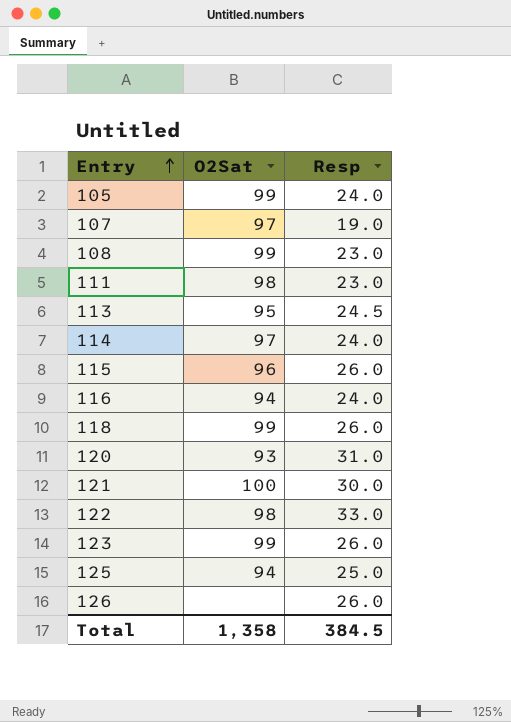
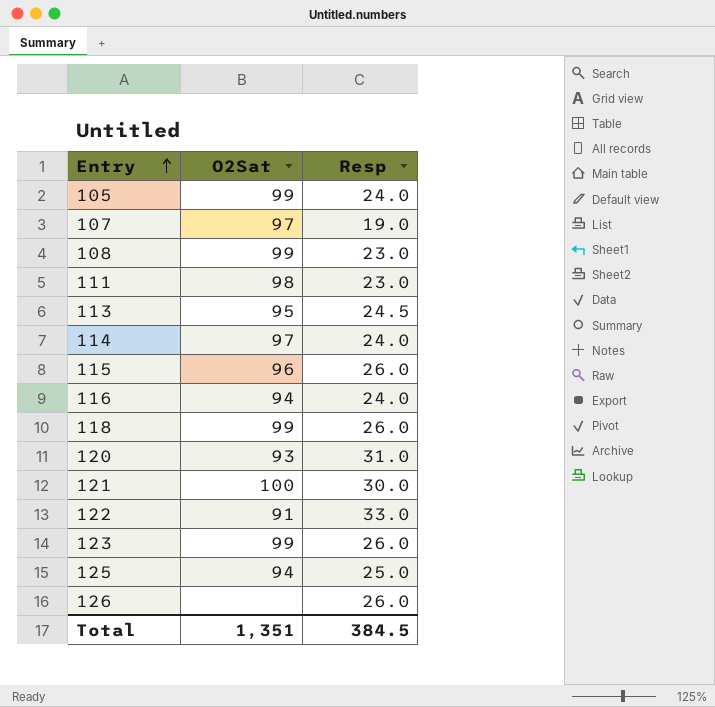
122 | O2Sat: 98 -> 91
Total | O2Sat: 1,358 -> 1,351

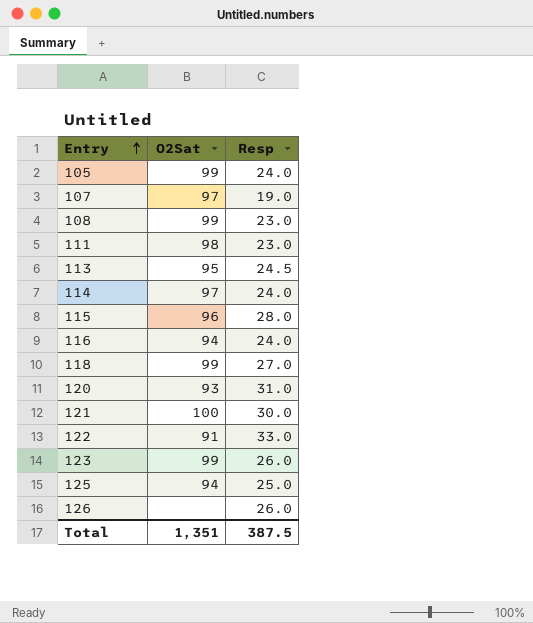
115 | Resp: 26.0 -> 28.0
118 | Resp: 26.0 -> 27.0
Total | Resp: 384.5 -> 387.5

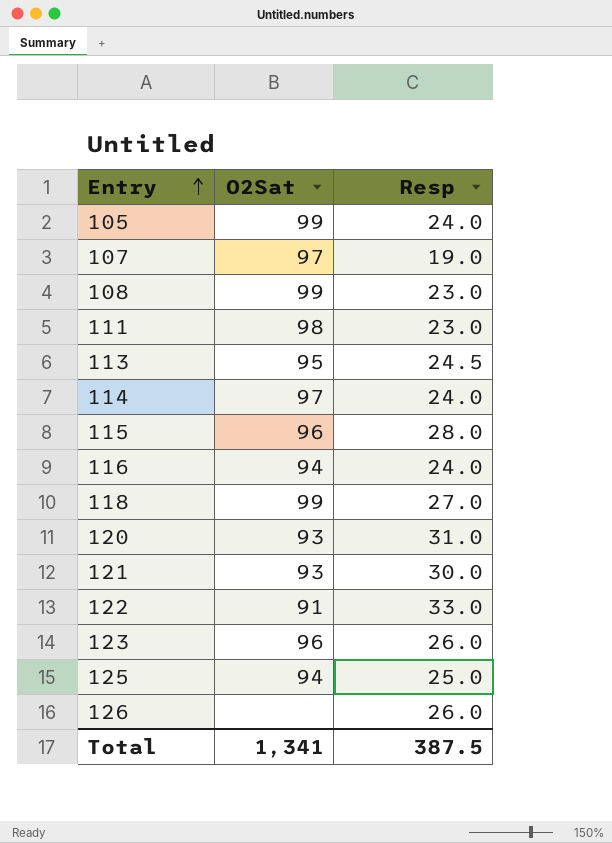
121 | O2Sat: 100 -> 93
123 | O2Sat: 99 -> 96
Total | O2Sat: 1,351 -> 1,341

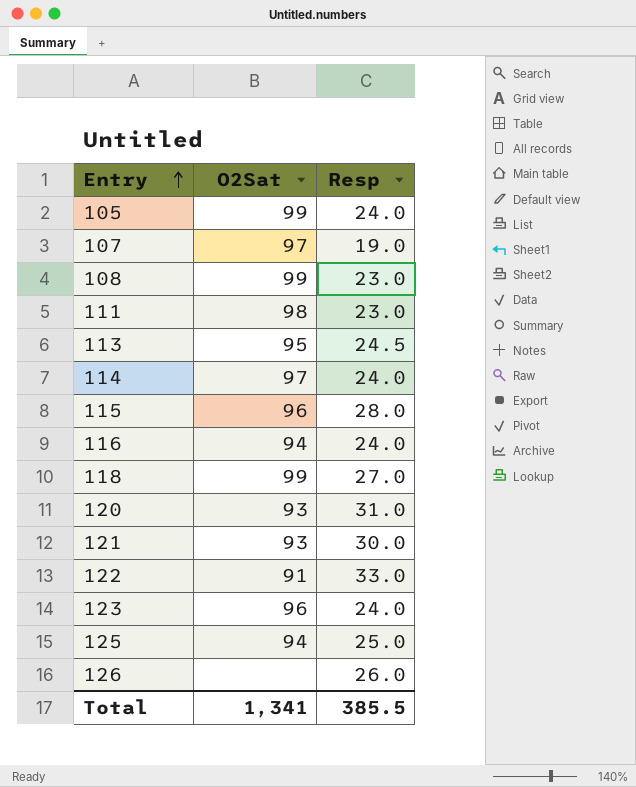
123 | Resp: 26.0 -> 24.0
Total | Resp: 387.5 -> 385.5

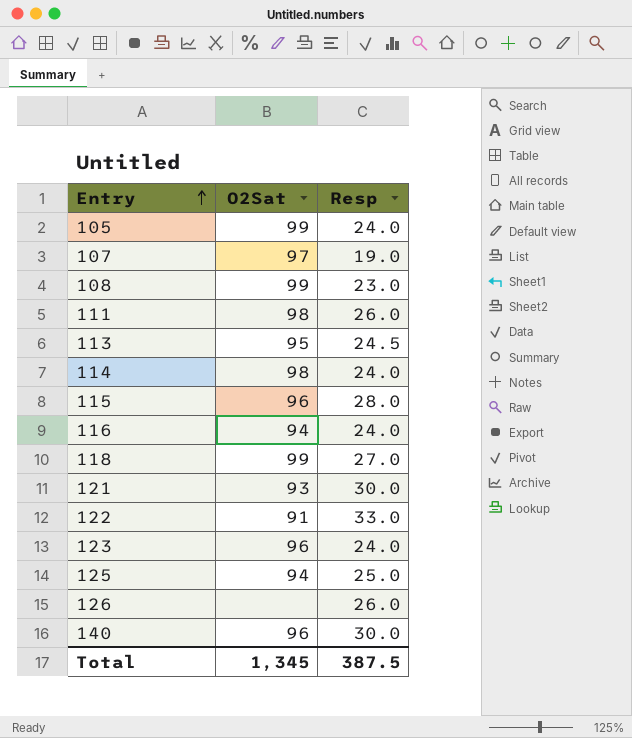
row 120: 93 | 31.0 -> none
111 | Resp: 23.0 -> 26.0
114 | O2Sat: 97 -> 98
row 140: none -> 96 | 30.0
Total | O2Sat: 1,341 -> 1,345
Total | Resp: 385.5 -> 387.5

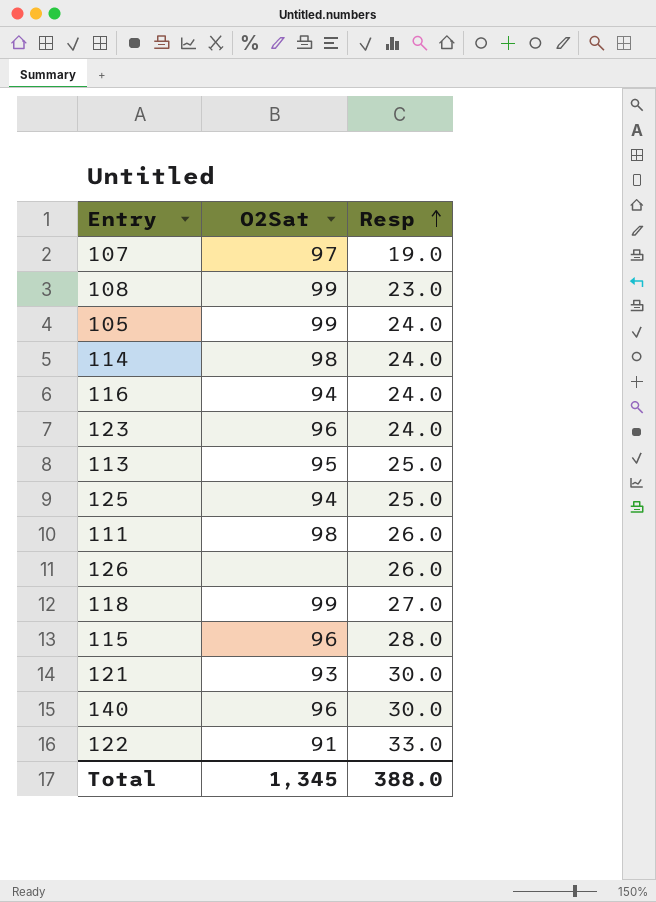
row order: Entry ascending -> Resp ascending
113 | Resp: 24.5 -> 25.0
Total | Resp: 387.5 -> 388.0

